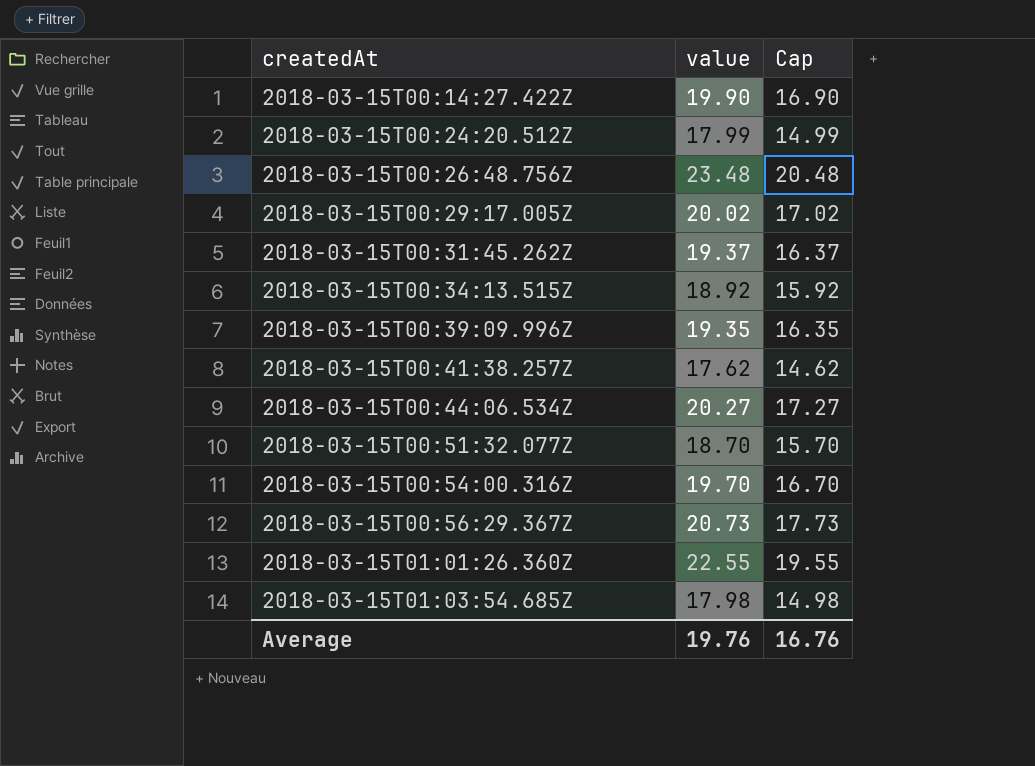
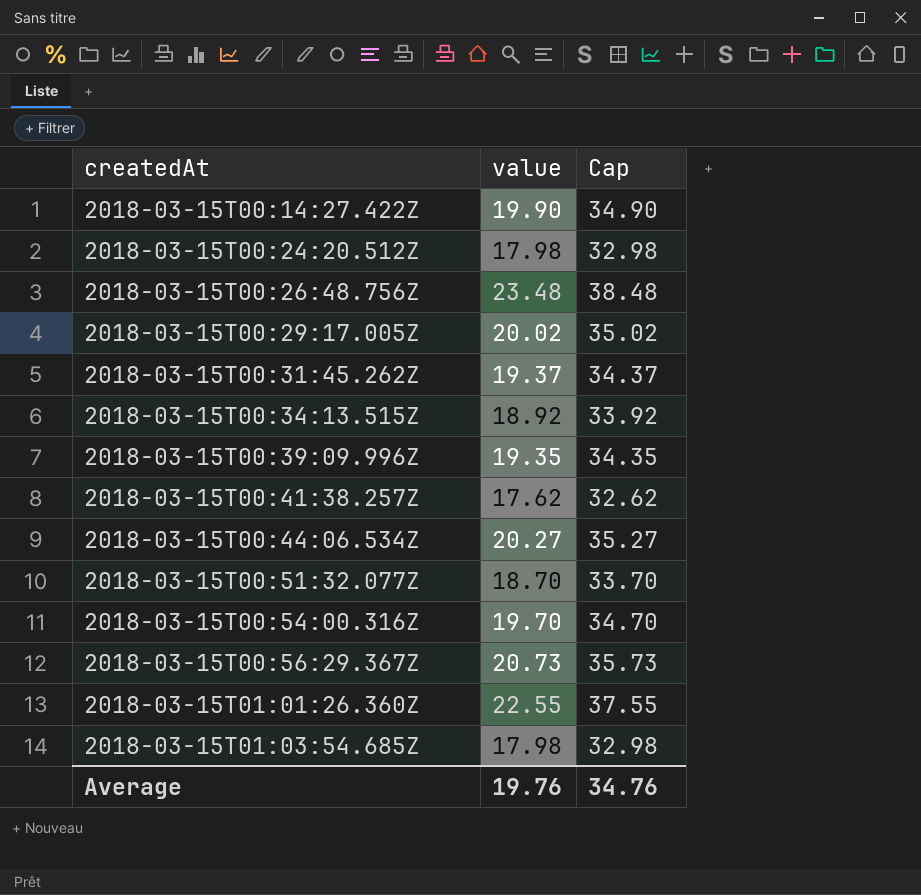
column Cap | formula: [value] - 3 -> [value] + 15
2018-03-15T00:24:20.512Z | value: 17.99 -> 17.98
Average | Cap: 16.76 -> 34.76

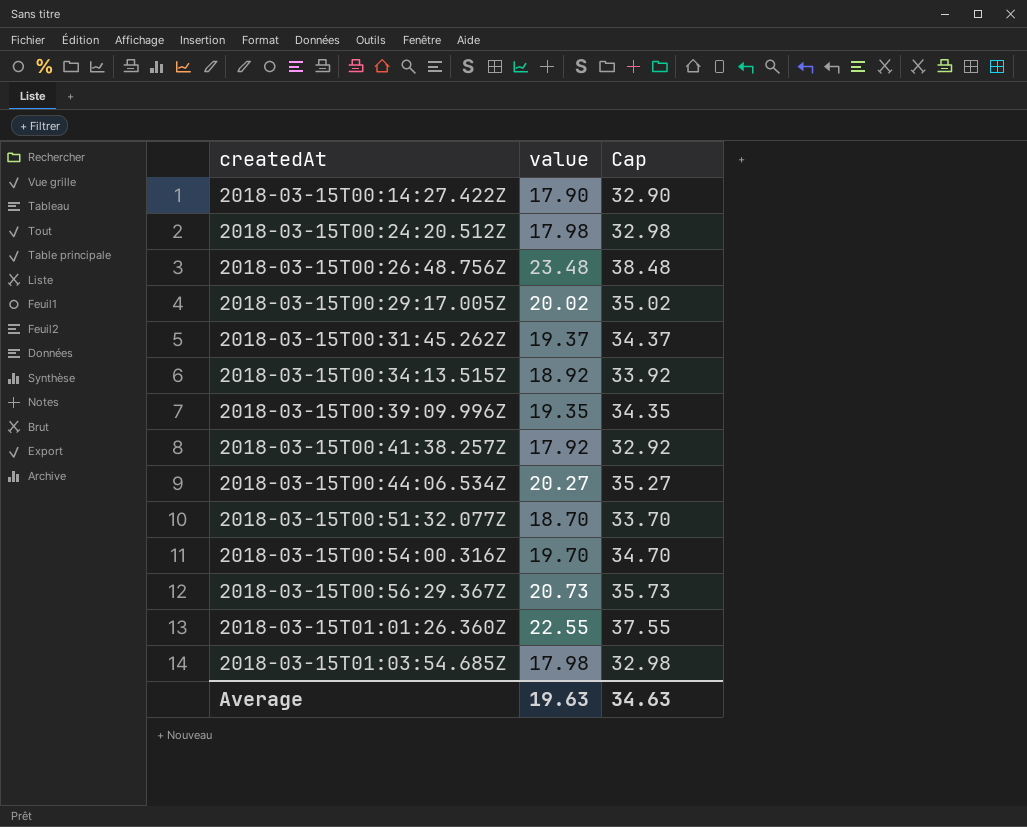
2018-03-15T00:14:27.422Z | value: 19.90 -> 17.90
2018-03-15T00:14:27.422Z | Cap: 34.90 -> 32.90
2018-03-15T00:41:38.257Z | value: 17.62 -> 17.92
2018-03-15T00:41:38.257Z | Cap: 32.62 -> 32.92
Average | value: 19.76 -> 19.63
Average | Cap: 34.76 -> 34.63

